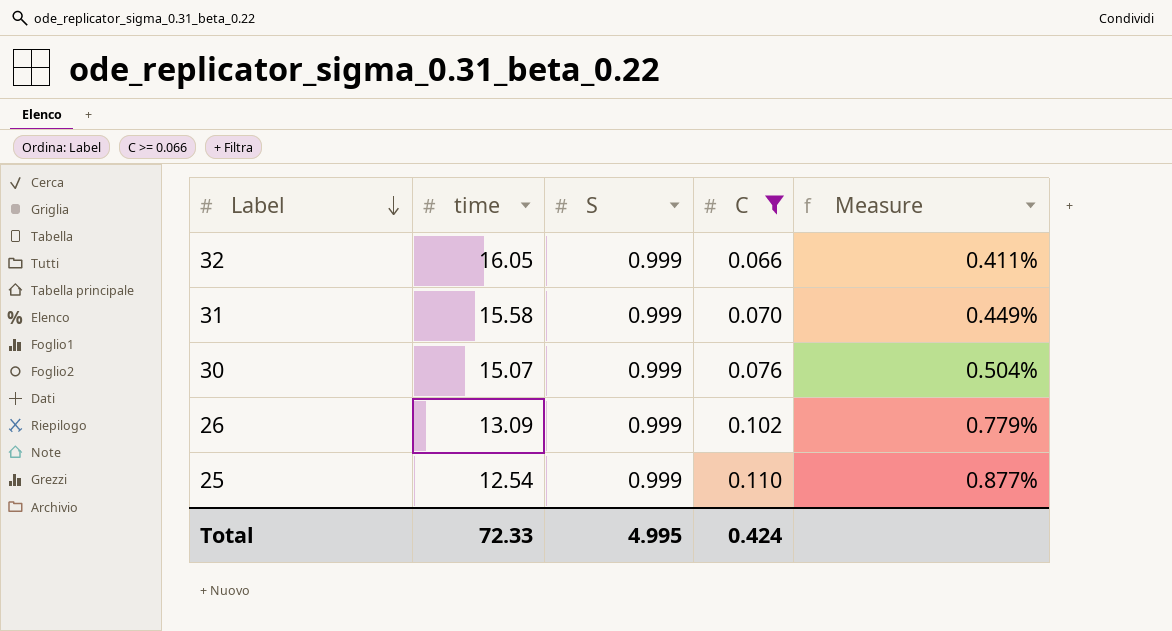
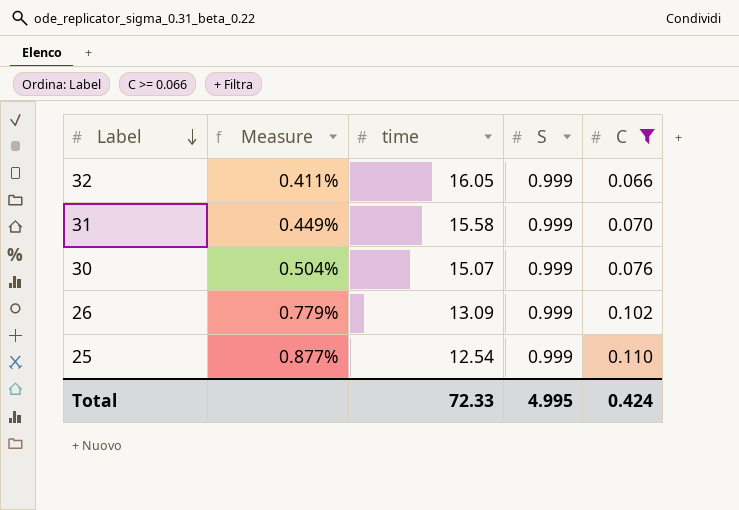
column Measure | position: 5 -> 2

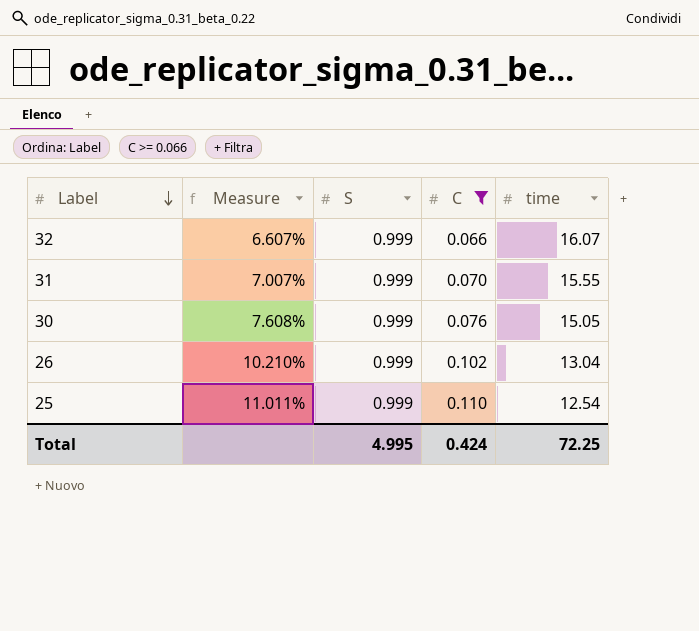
column Measure | formula: [C] / [time] -> [C] / [S]
column time | position: 3 -> 5
32 | time: 16.05 -> 16.07
31 | time: 15.58 -> 15.55
30 | time: 15.07 -> 15.05
26 | time: 13.09 -> 13.04
Total | time: 72.33 -> 72.25

